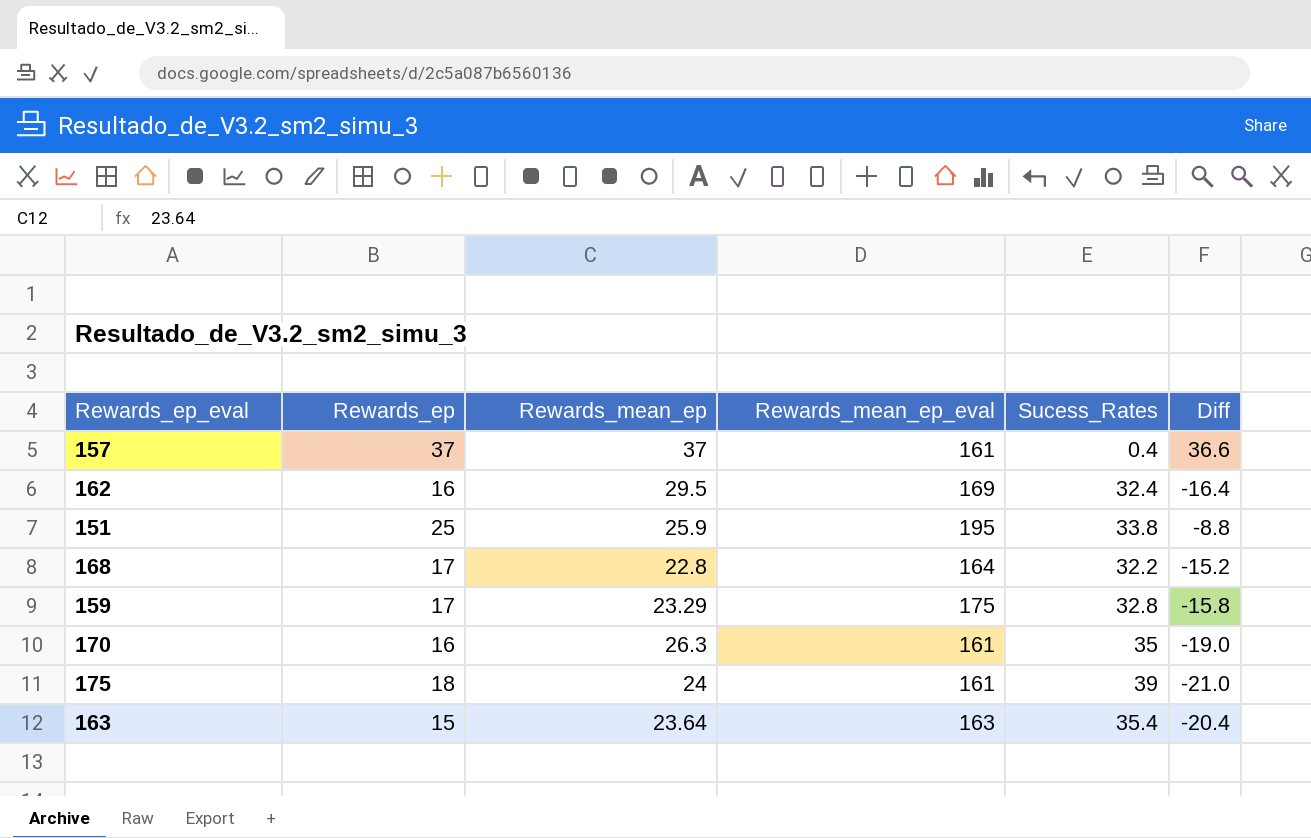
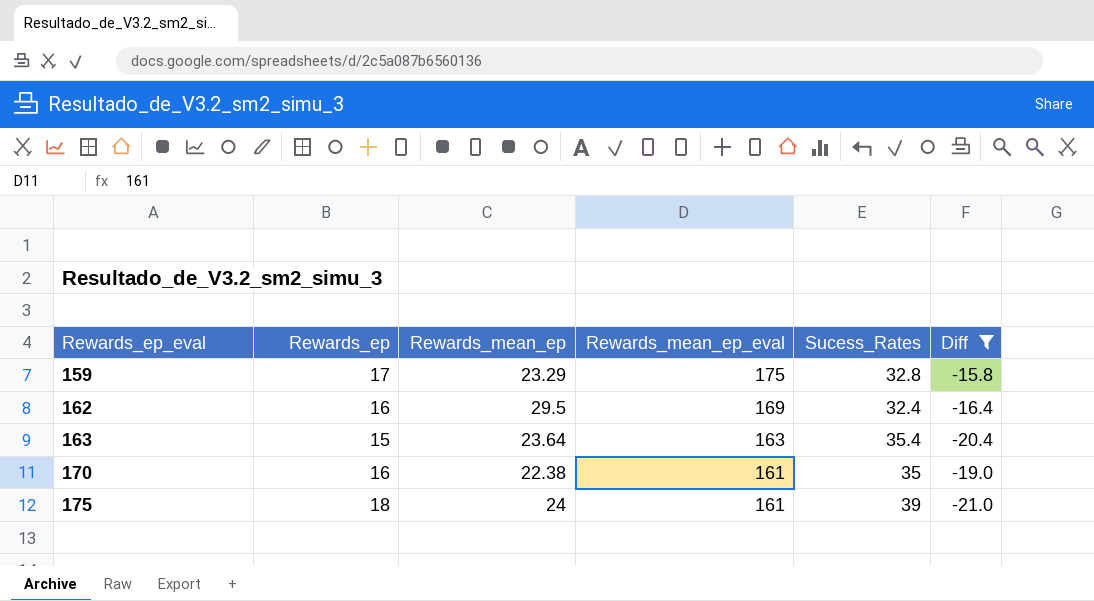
filter: none -> Diff <= -15.8
row order: none -> Rewards_ep_eval ascending
170 | Rewards_mean_ep: 26.3 -> 22.38

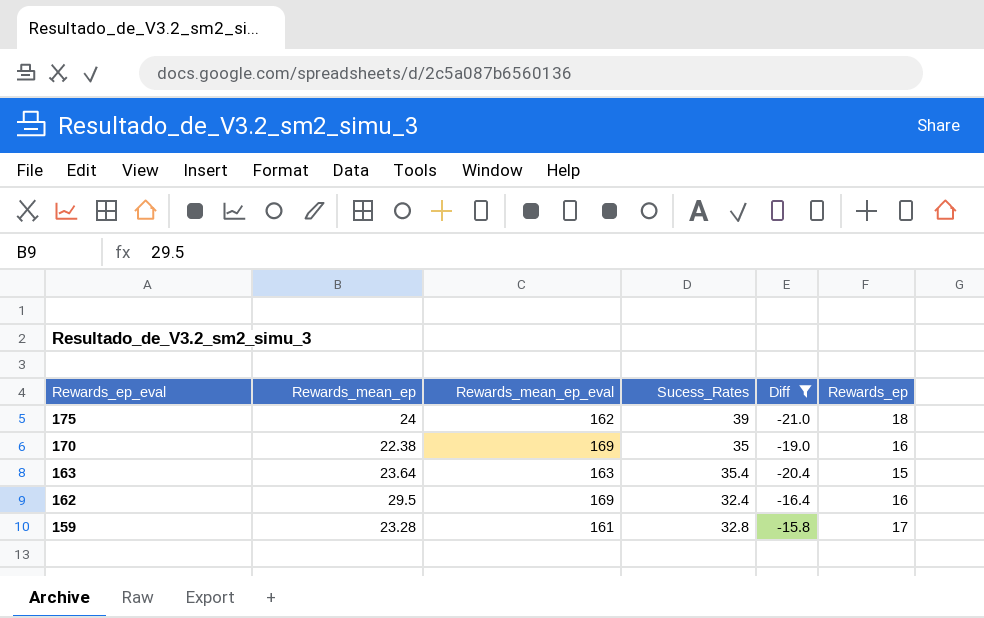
row order: Rewards_ep_eval ascending -> Rewards_ep_eval descending
column Rewards_ep | position: 2 -> 6
175 | Rewards_mean_ep_eval: 161 -> 162
170 | Rewards_mean_ep_eval: 161 -> 169
159 | Rewards_mean_ep: 23.29 -> 23.28
159 | Rewards_mean_ep_eval: 175 -> 161

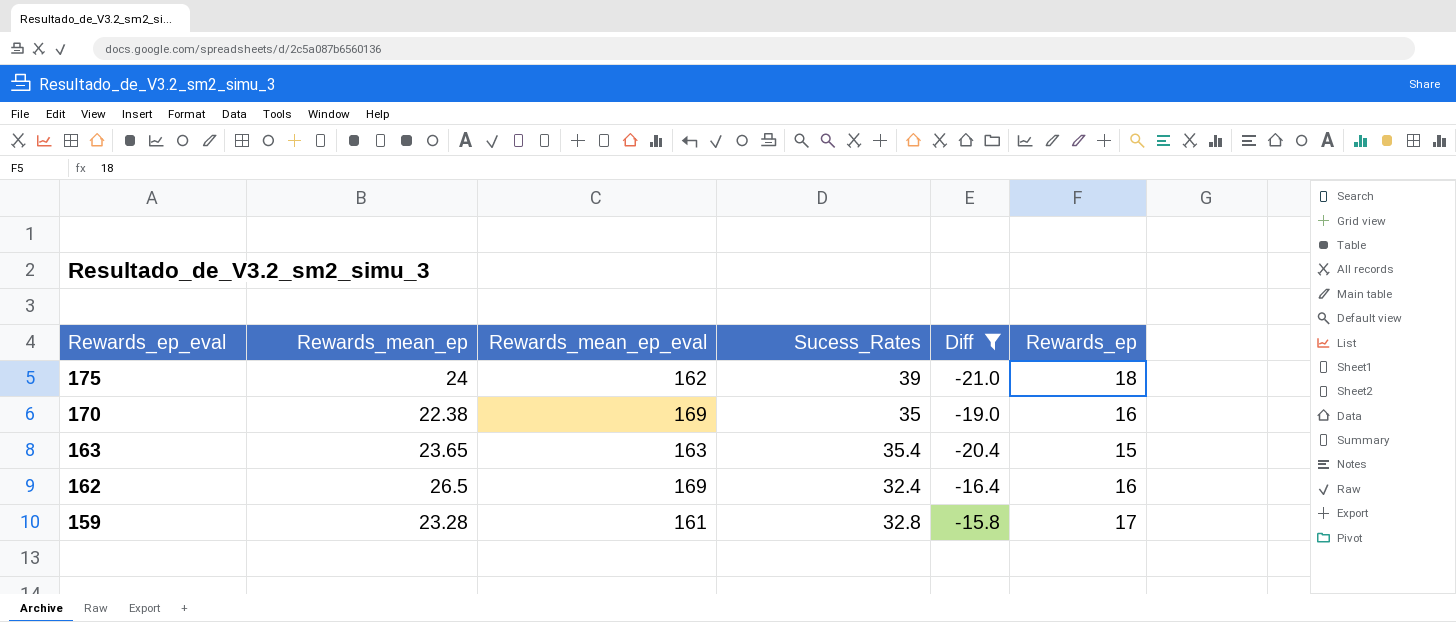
163 | Rewards_mean_ep: 23.64 -> 23.65
162 | Rewards_mean_ep: 29.5 -> 26.5

